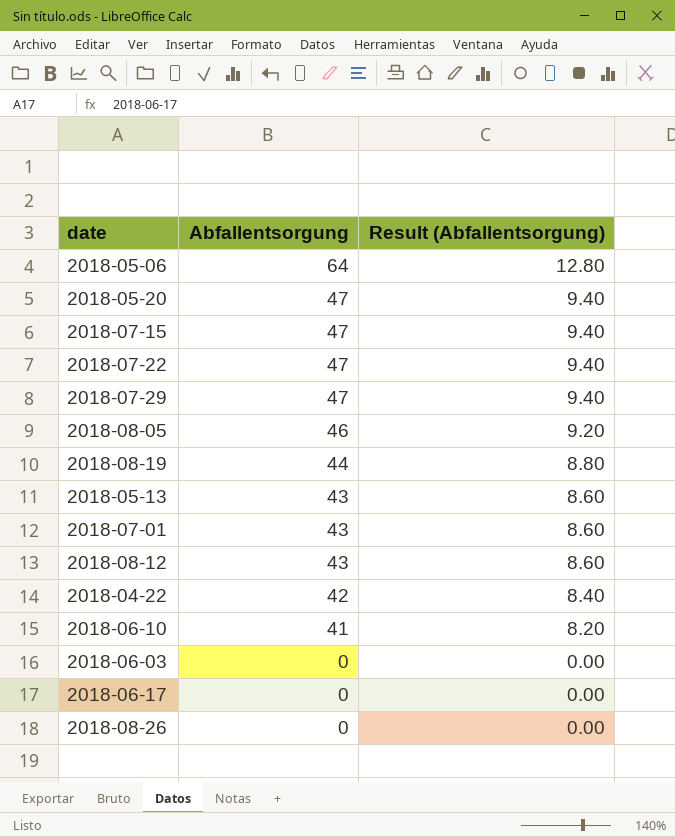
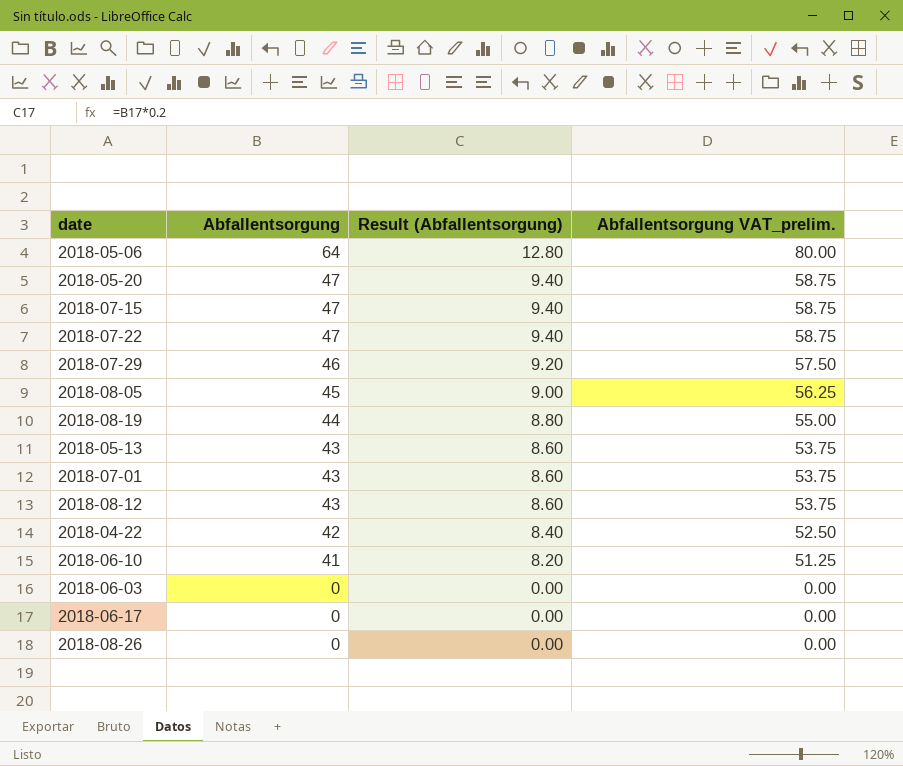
column Abfallentsorgung VAT_prelim. | formula: none -> [Abfallentsorgung] * 1.25
2018-07-29 | Abfallentsorgung: 47 -> 46
2018-07-29 | Result (Abfallentsorgung): 9.40 -> 9.20
2018-08-05 | Abfallentsorgung: 46 -> 45
2018-08-05 | Result (Abfallentsorgung): 9.20 -> 9.00

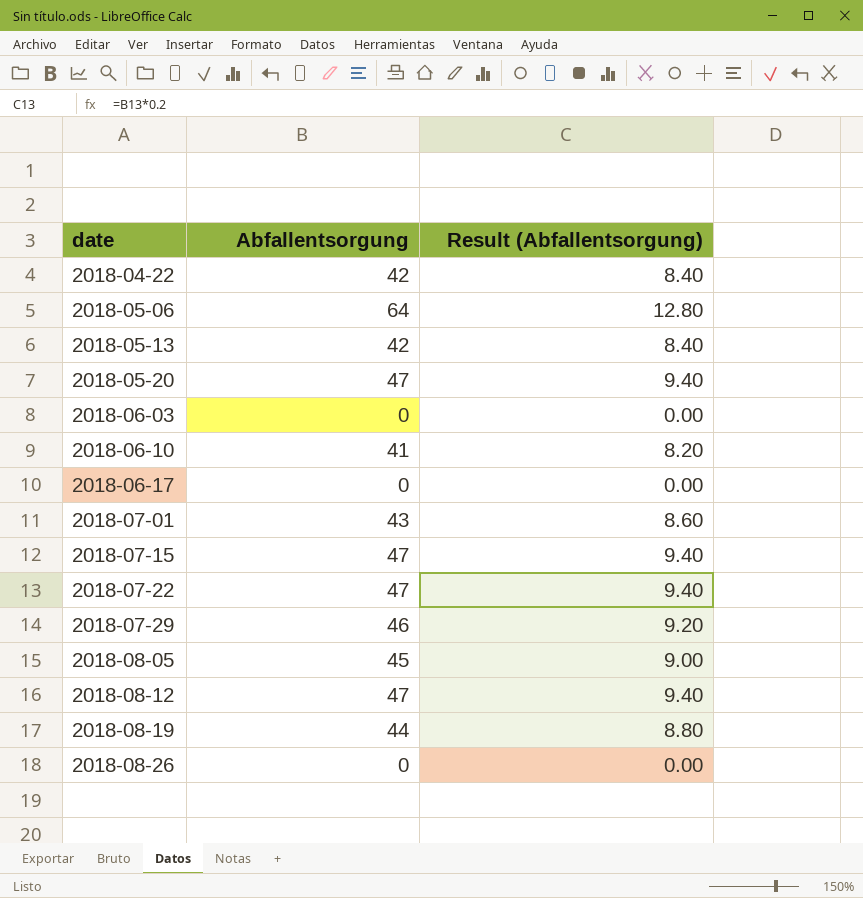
row order: Abfallentsorgung descending -> date ascending
column Abfallentsorgung VAT_prelim. | formula: [Abfallentsorgung] * 1.25 -> none
2018-05-13 | Abfallentsorgung: 43 -> 42
2018-05-13 | Result (Abfallentsorgung): 8.60 -> 8.40
2018-08-12 | Abfallentsorgung: 43 -> 47
2018-08-12 | Result (Abfallentsorgung): 8.60 -> 9.40

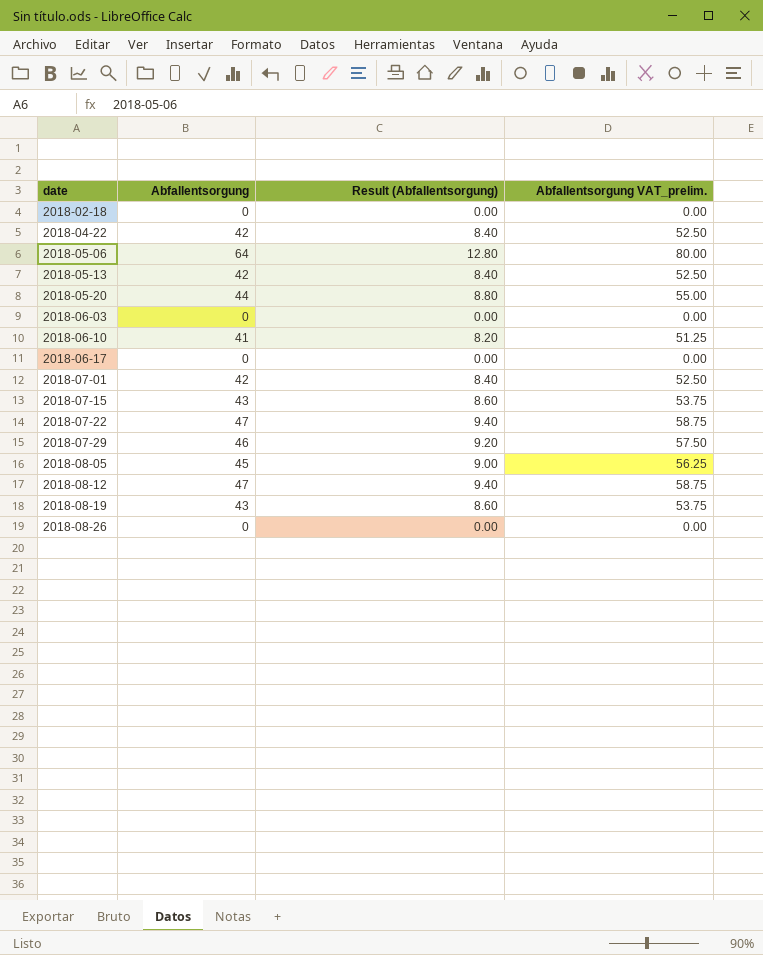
column Abfallentsorgung VAT_prelim. | formula: none -> [Abfallentsorgung] * 1.25
row 2018-02-18: none -> 0 | 0.00 | 0.00
2018-05-20 | Abfallentsorgung: 47 -> 44
2018-05-20 | Result (Abfallentsorgung): 9.40 -> 8.80
2018-07-01 | Abfallentsorgung: 43 -> 42
2018-07-01 | Result (Abfallentsorgung): 8.60 -> 8.40
2018-07-15 | Abfallentsorgung: 47 -> 43
2018-07-15 | Result (Abfallentsorgung): 9.40 -> 8.60
2018-08-19 | Abfallentsorgung: 44 -> 43
2018-08-19 | Result (Abfallentsorgung): 8.80 -> 8.60

